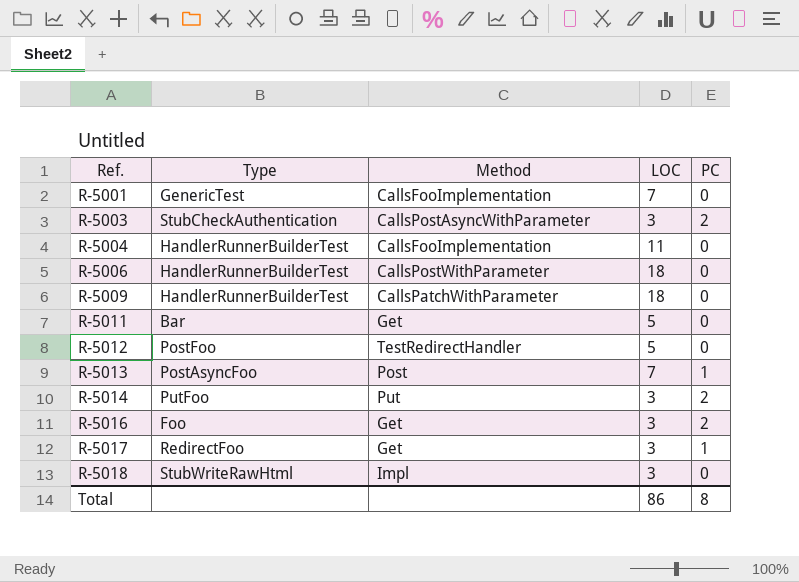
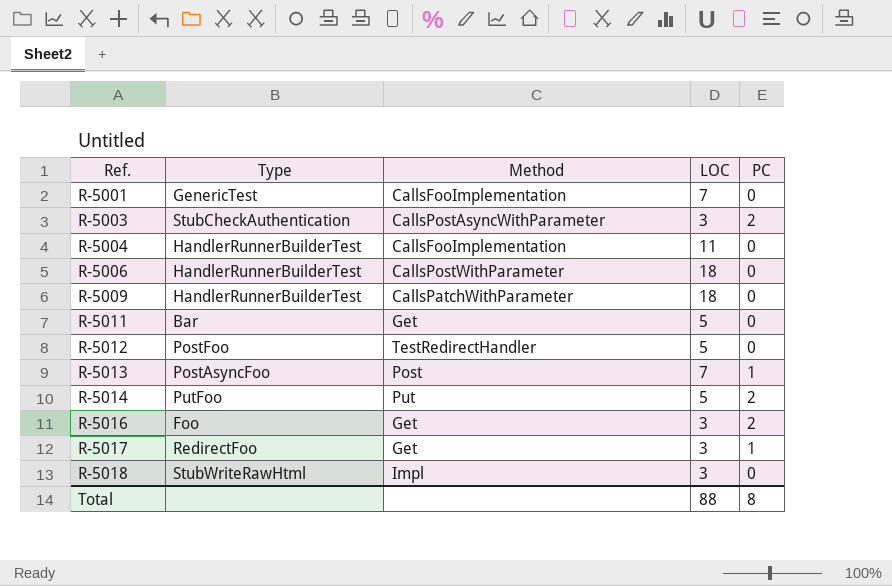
R-5014 | LOC: 3 -> 5
Total | LOC: 86 -> 88

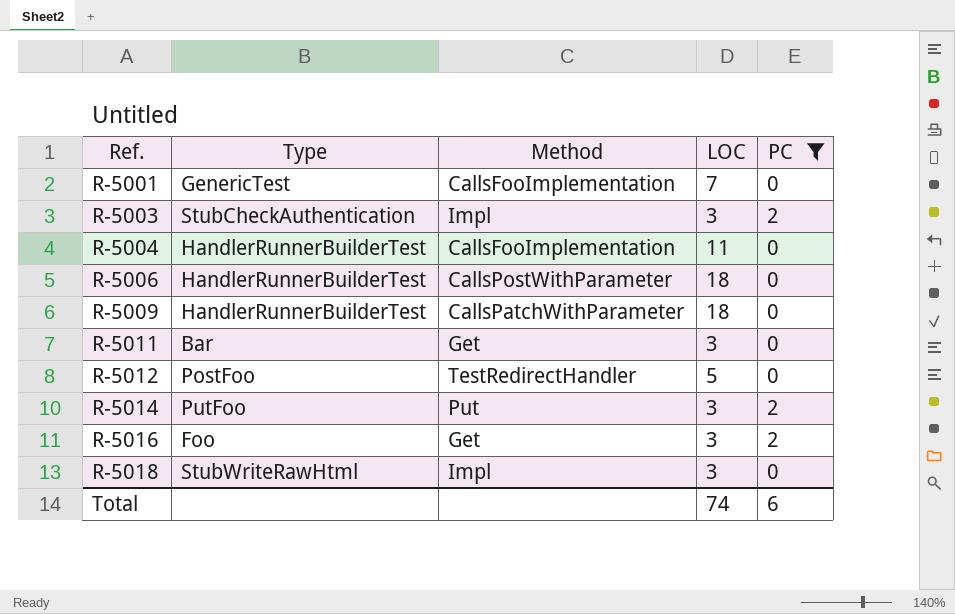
filter: none -> PC != 1
R-5003 | Method: CallsPostAsyncWithParameter -> Impl
R-5011 | LOC: 5 -> 3
R-5014 | LOC: 5 -> 3
Total | LOC: 88 -> 74
Total | PC: 8 -> 6

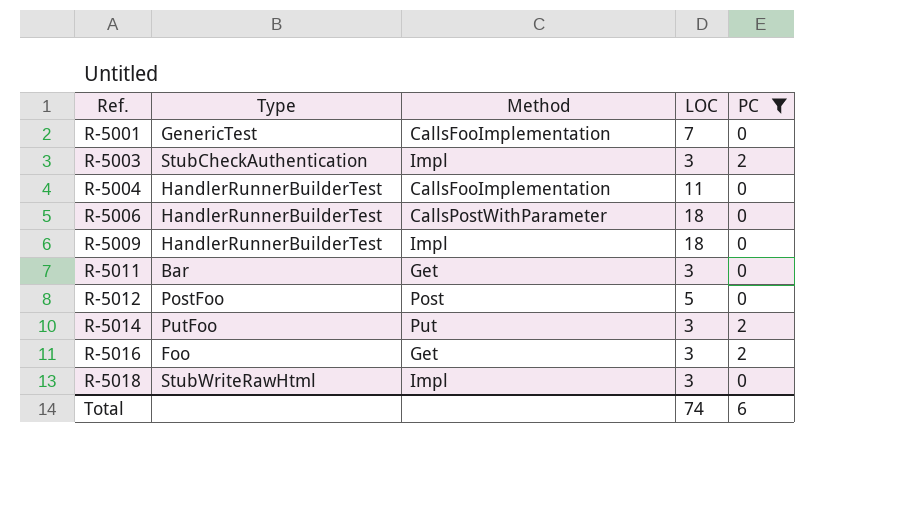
R-5009 | Method: CallsPatchWithParameter -> Impl
R-5012 | Method: TestRedirectHandler -> Post

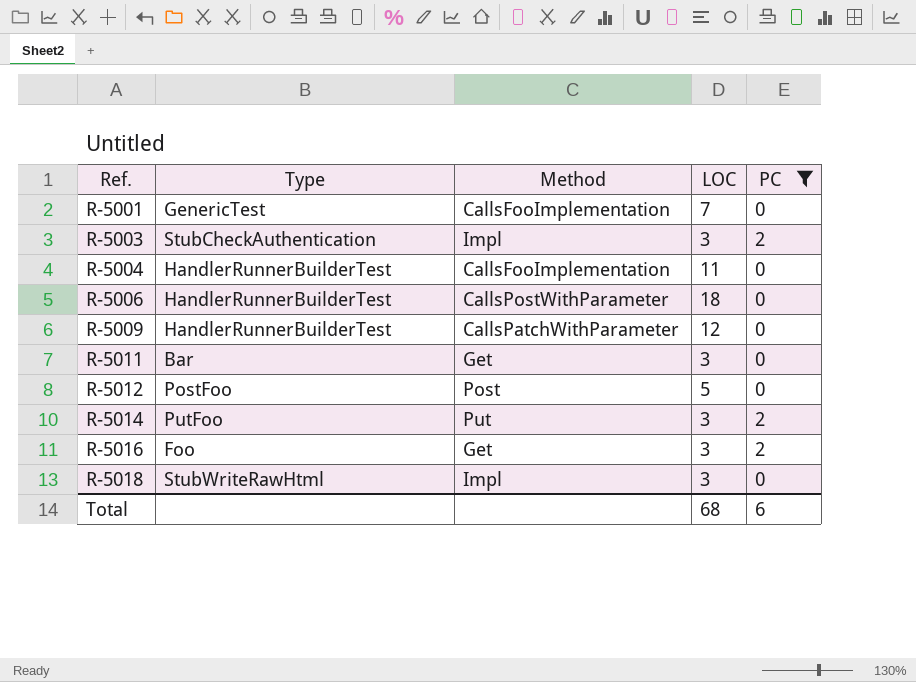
R-5009 | Method: Impl -> CallsPatchWithParameter
R-5009 | LOC: 18 -> 12
Total | LOC: 74 -> 68

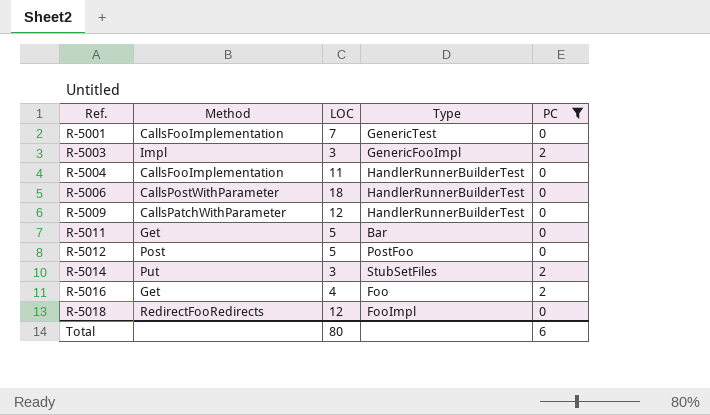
column Type | position: 2 -> 4
R-5003 | Type: StubCheckAuthentication -> GenericFooImpl
R-5011 | LOC: 3 -> 5
R-5014 | Type: PutFoo -> StubSetFiles
R-5016 | LOC: 3 -> 4
R-5018 | Method: Impl -> RedirectFooRedirects
R-5018 | LOC: 3 -> 12
R-5018 | Type: StubWriteRawHtml -> FooImpl
Total | LOC: 68 -> 80

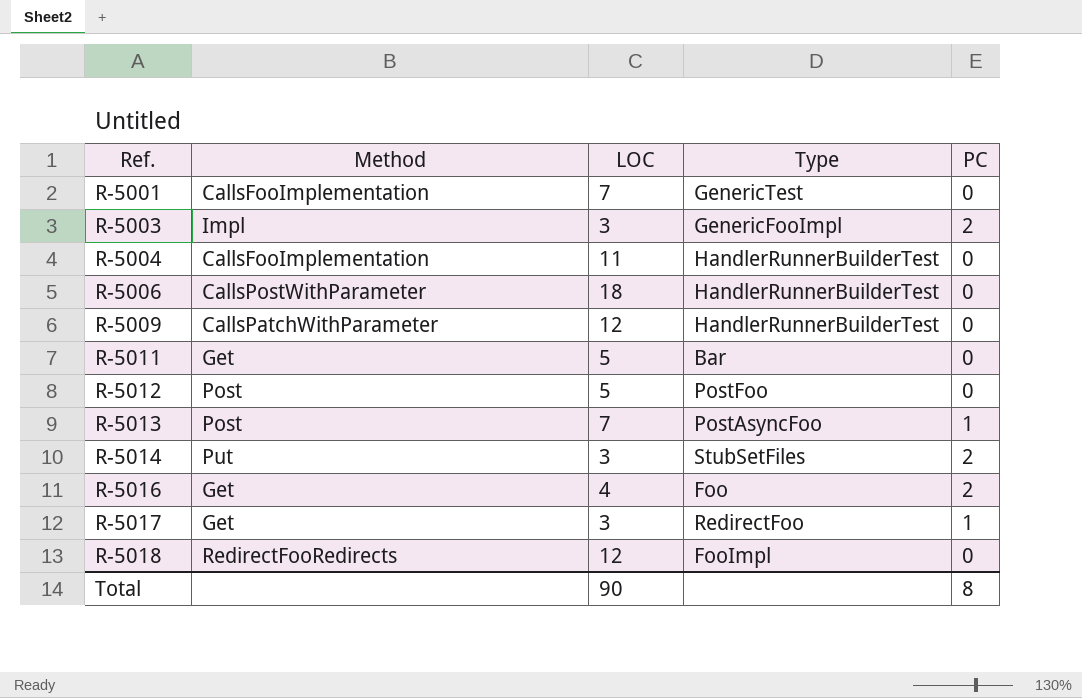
filter: PC != 1 -> none
Total | LOC: 80 -> 90
Total | PC: 6 -> 8

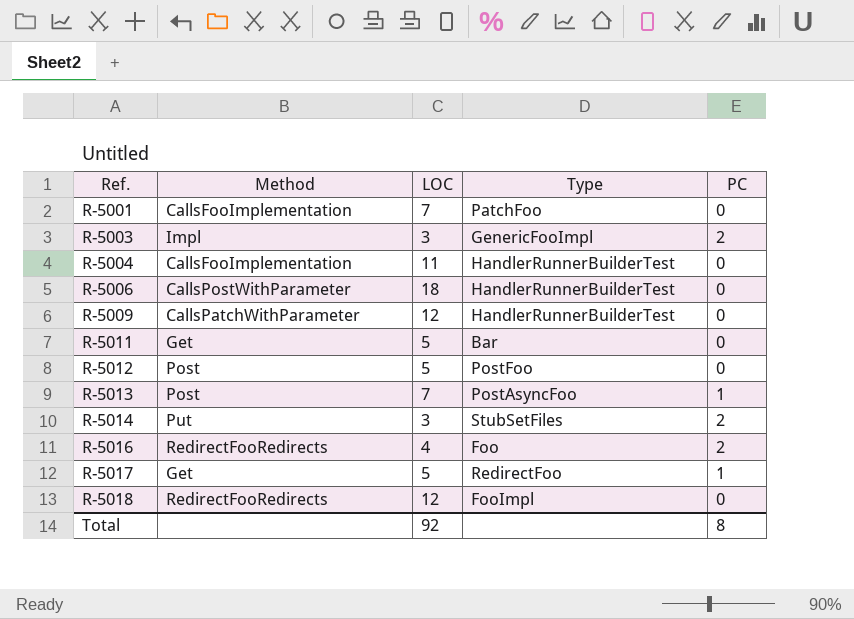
R-5001 | Type: GenericTest -> PatchFoo
R-5016 | Method: Get -> RedirectFooRedirects
R-5017 | LOC: 3 -> 5
Total | LOC: 90 -> 92

